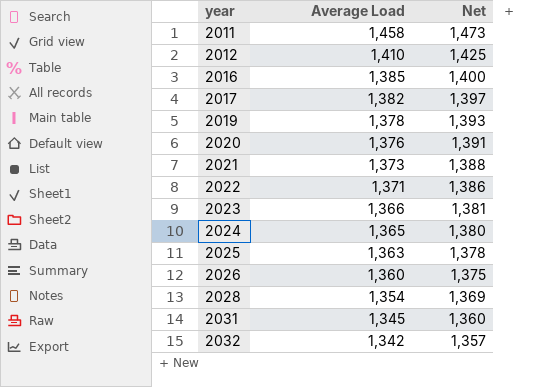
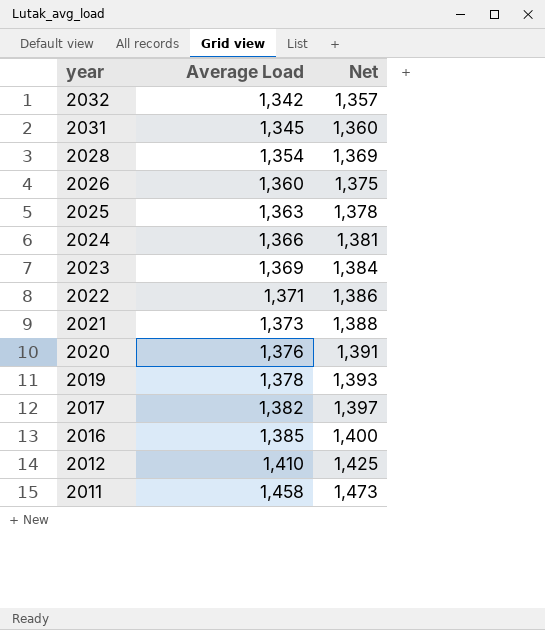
row order: year ascending -> year descending
2024 | Average Load: 1,365 -> 1,366
2024 | Net: 1,380 -> 1,381
2023 | Average Load: 1,366 -> 1,369
2023 | Net: 1,381 -> 1,384

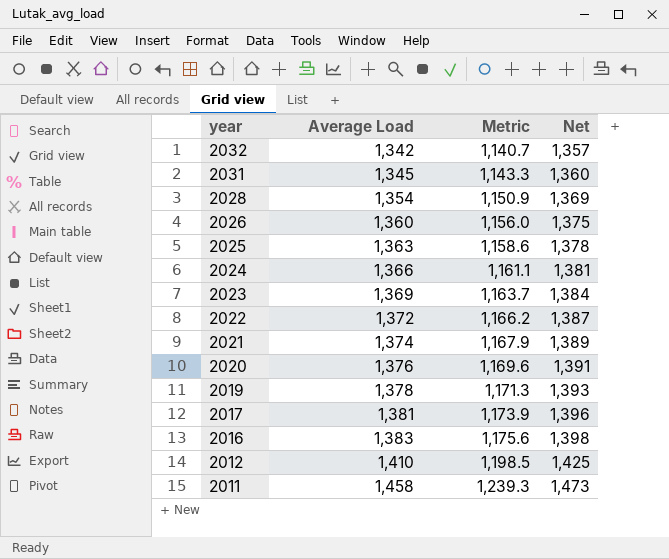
column Metric | formula: none -> [Average Load] * 0.85
2022 | Average Load: 1,371 -> 1,372
2022 | Net: 1,386 -> 1,387
2021 | Average Load: 1,373 -> 1,374
2021 | Net: 1,388 -> 1,389
2017 | Average Load: 1,382 -> 1,381
2017 | Net: 1,397 -> 1,396
2016 | Average Load: 1,385 -> 1,383
2016 | Net: 1,400 -> 1,398

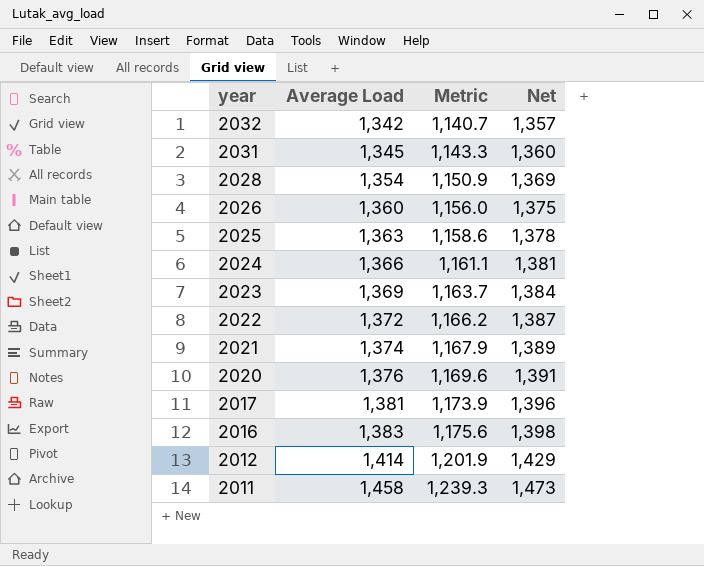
row 2019: 1,378 | 1,171.3 | 1,393 -> none
2012 | Average Load: 1,410 -> 1,414
2012 | Metric: 1,198.5 -> 1,201.9
2012 | Net: 1,425 -> 1,429

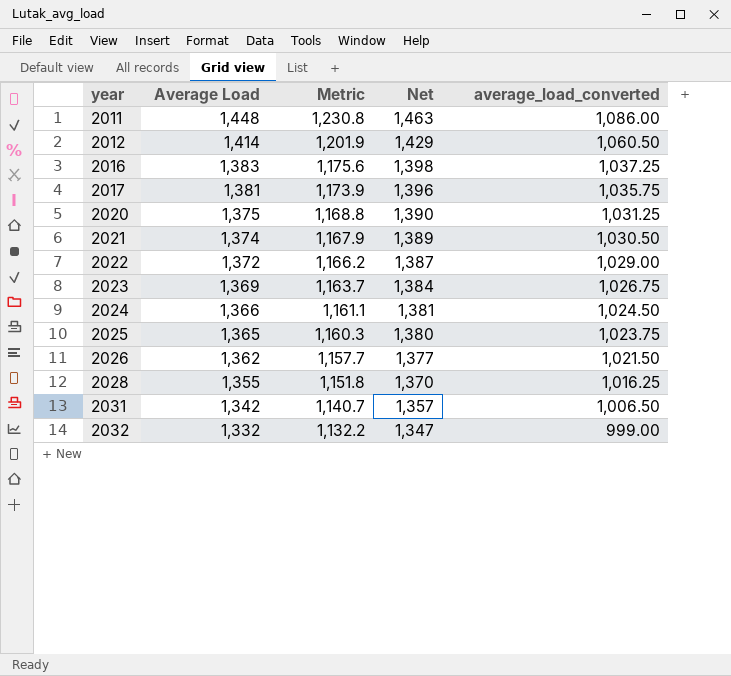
row order: year descending -> year ascending
column average_load_converted | formula: none -> [Average Load] * 0.75
2011 | Average Load: 1,458 -> 1,448
2011 | Metric: 1,239.3 -> 1,230.8
2011 | Net: 1,473 -> 1,463
2020 | Average Load: 1,376 -> 1,375
2020 | Metric: 1,169.6 -> 1,168.8
2020 | Net: 1,391 -> 1,390
2025 | Average Load: 1,363 -> 1,365
2025 | Metric: 1,158.6 -> 1,160.3
2025 | Net: 1,378 -> 1,380
2026 | Average Load: 1,360 -> 1,362
2026 | Metric: 1,156.0 -> 1,157.7
2026 | Net: 1,375 -> 1,377
2028 | Average Load: 1,354 -> 1,355
2028 | Metric: 1,150.9 -> 1,151.8
2028 | Net: 1,369 -> 1,370
2031 | Average Load: 1,345 -> 1,342
2031 | Metric: 1,143.3 -> 1,140.7
2031 | Net: 1,360 -> 1,357
2032 | Average Load: 1,342 -> 1,332
2032 | Metric: 1,140.7 -> 1,132.2
2032 | Net: 1,357 -> 1,347

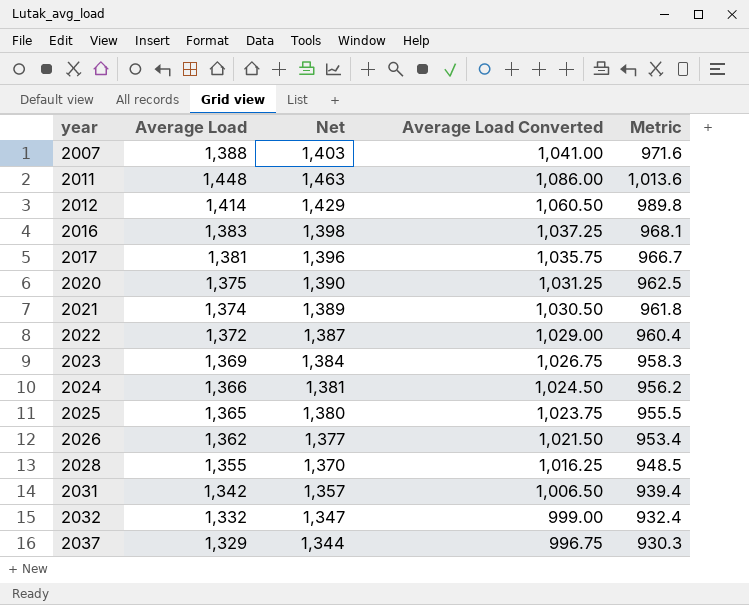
column name: average_load_converted -> Average Load Converted
column Metric | formula: [Average Load] * 0.85 -> [Average Load] * 0.7
column Metric | position: 3 -> 5
row 2007: none -> 1,388 | 1,403 | 1,041.00 | 971.6
row 2037: none -> 1,329 | 1,344 | 996.75 | 930.3

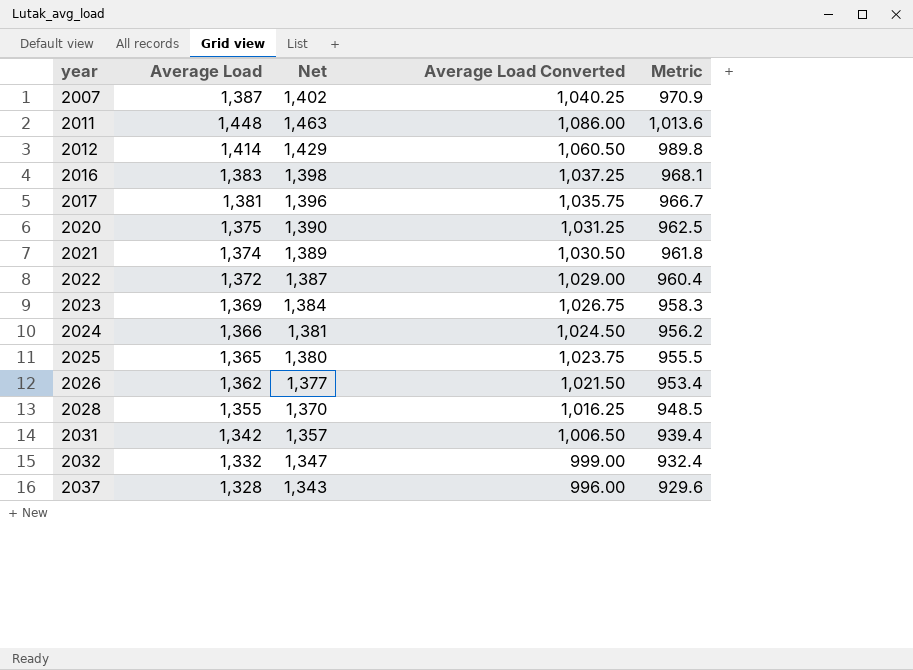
2007 | Average Load: 1,388 -> 1,387
2007 | Net: 1,403 -> 1,402
2007 | Average Load Converted: 1,041.00 -> 1,040.25
2007 | Metric: 971.6 -> 970.9
2037 | Average Load: 1,329 -> 1,328
2037 | Net: 1,344 -> 1,343
2037 | Average Load Converted: 996.75 -> 996.00
2037 | Metric: 930.3 -> 929.6

